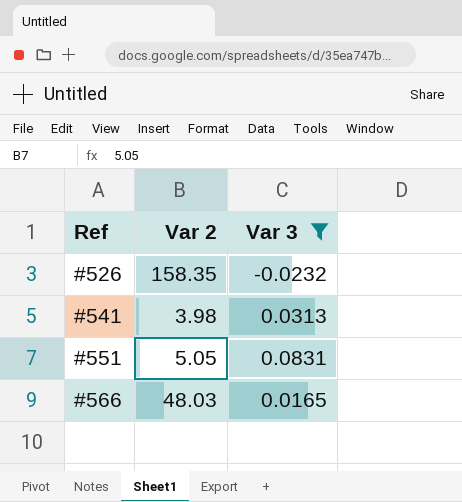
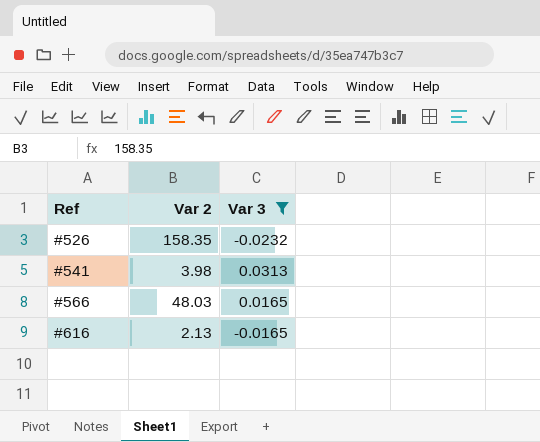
row #551: 5.05 | 0.0831 -> none
row #616: none -> 2.13 | -0.0165

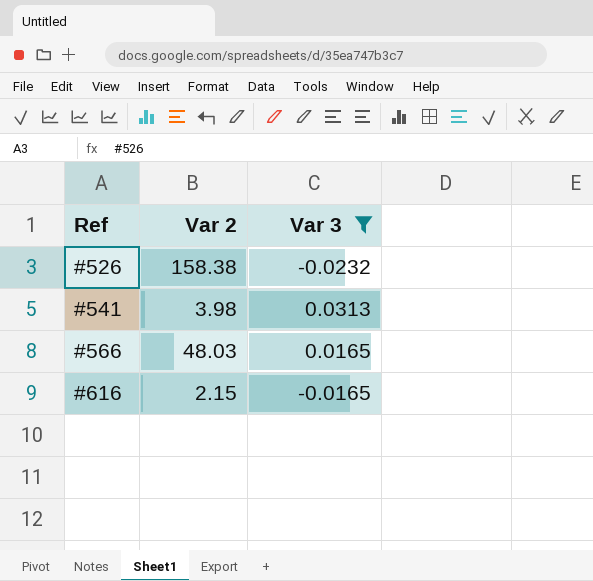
#526 | Var 2: 158.35 -> 158.38
#616 | Var 2: 2.13 -> 2.15

